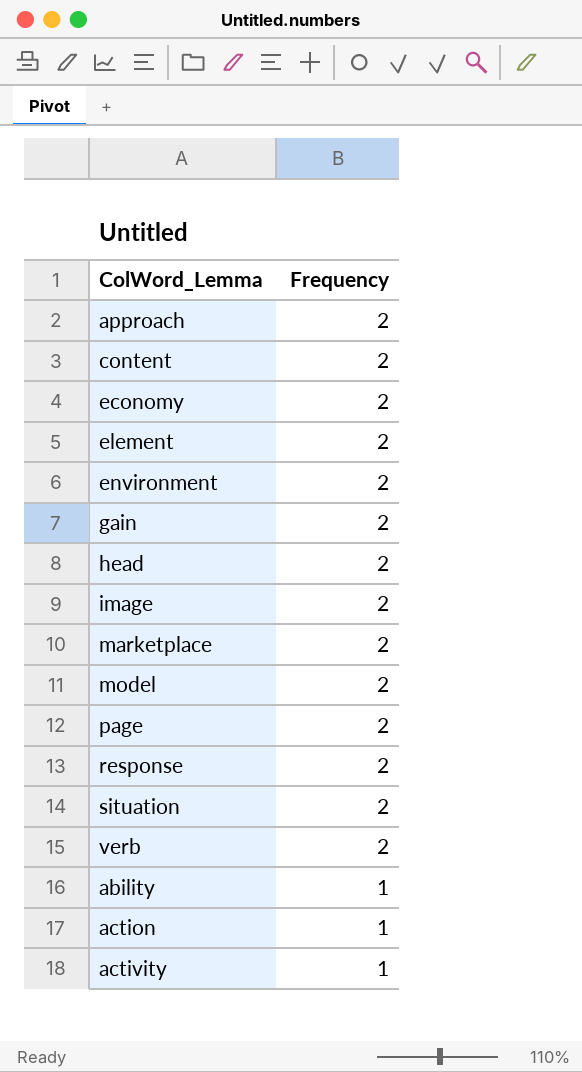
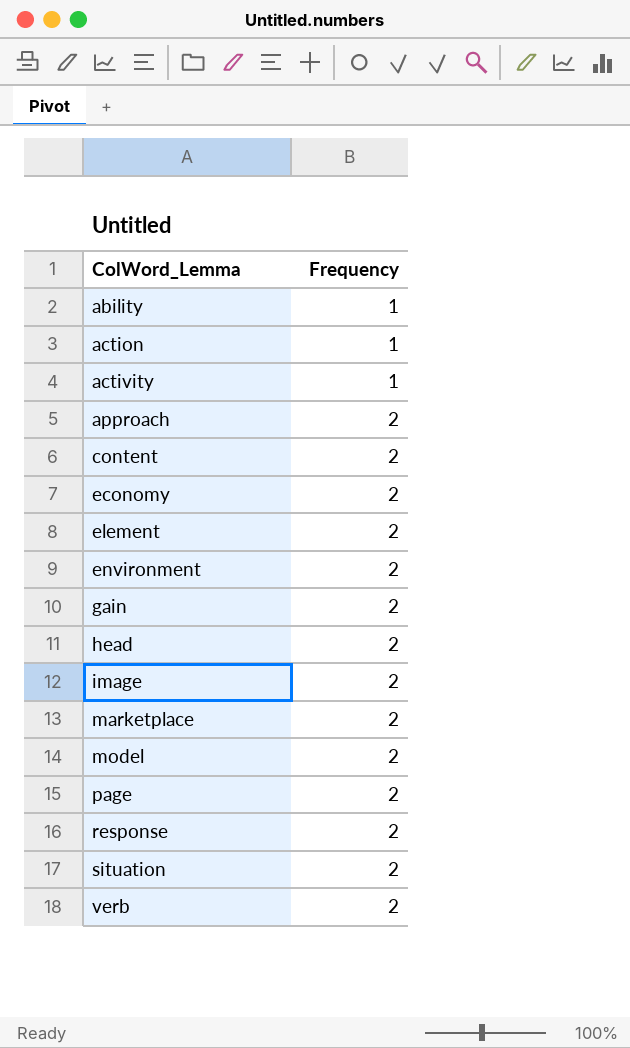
row order: Frequency descending -> ColWord_Lemma ascending

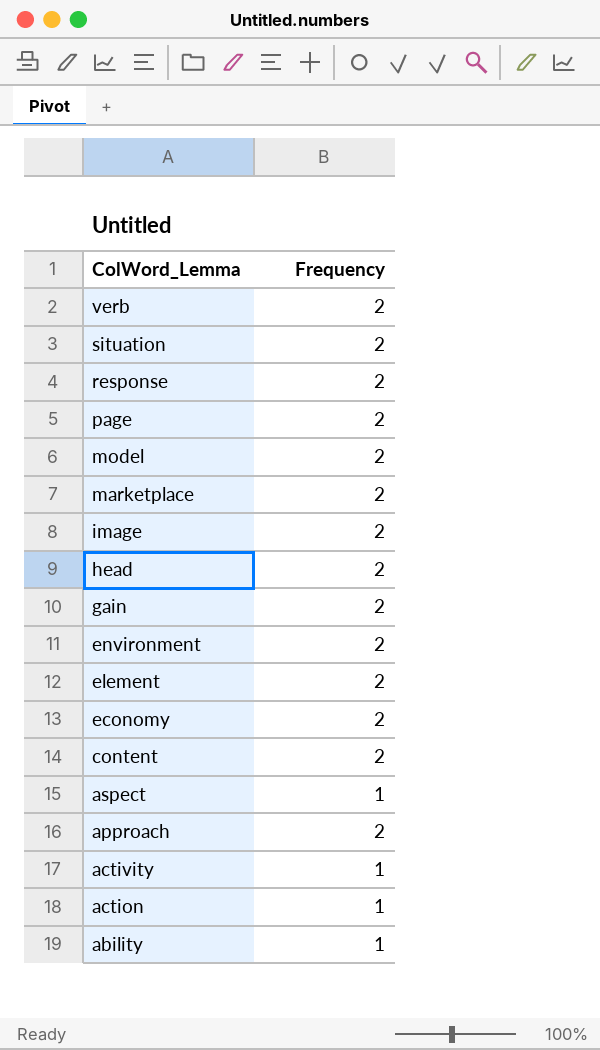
row order: ColWord_Lemma ascending -> ColWord_Lemma descending
row aspect: none -> 1

